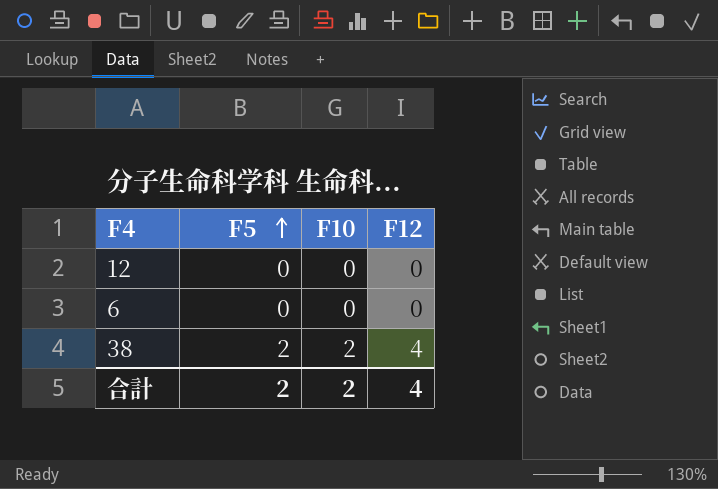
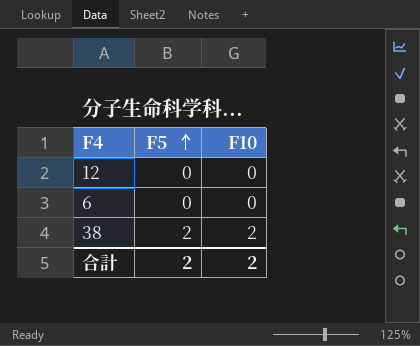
column F12 | position: 4 -> none

